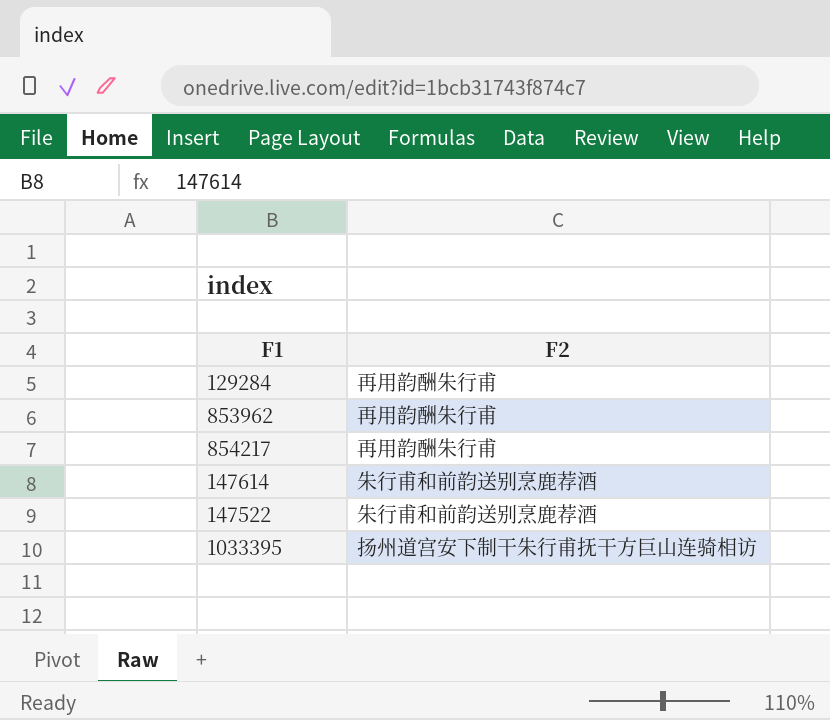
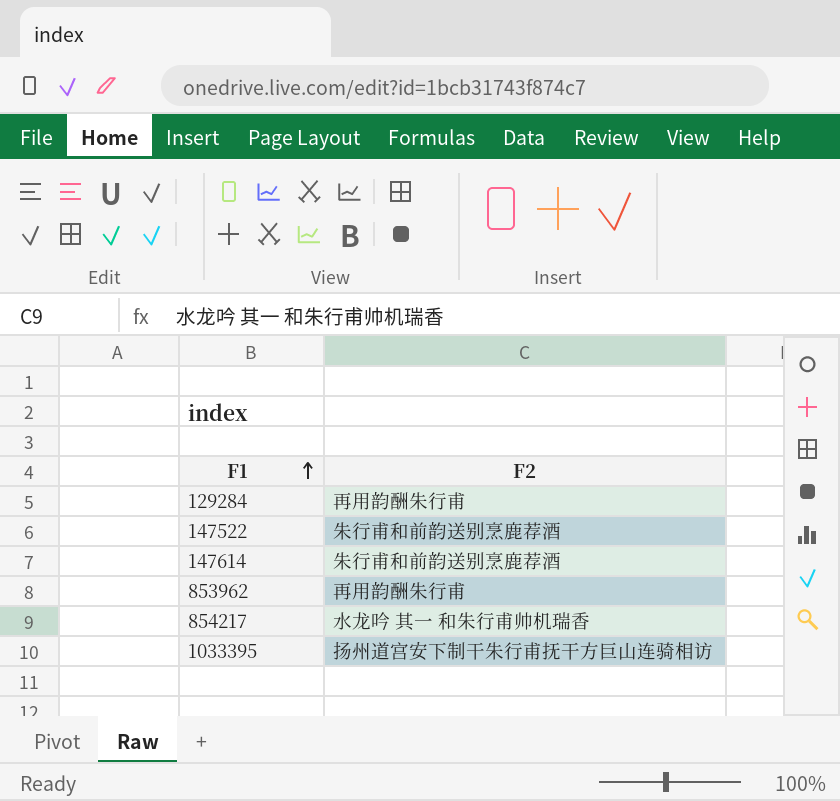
row order: none -> F1 ascending
854217 | F2: 再用韵酬朱行甫 -> 水龙吟 其一 和朱行甫帅机瑞香

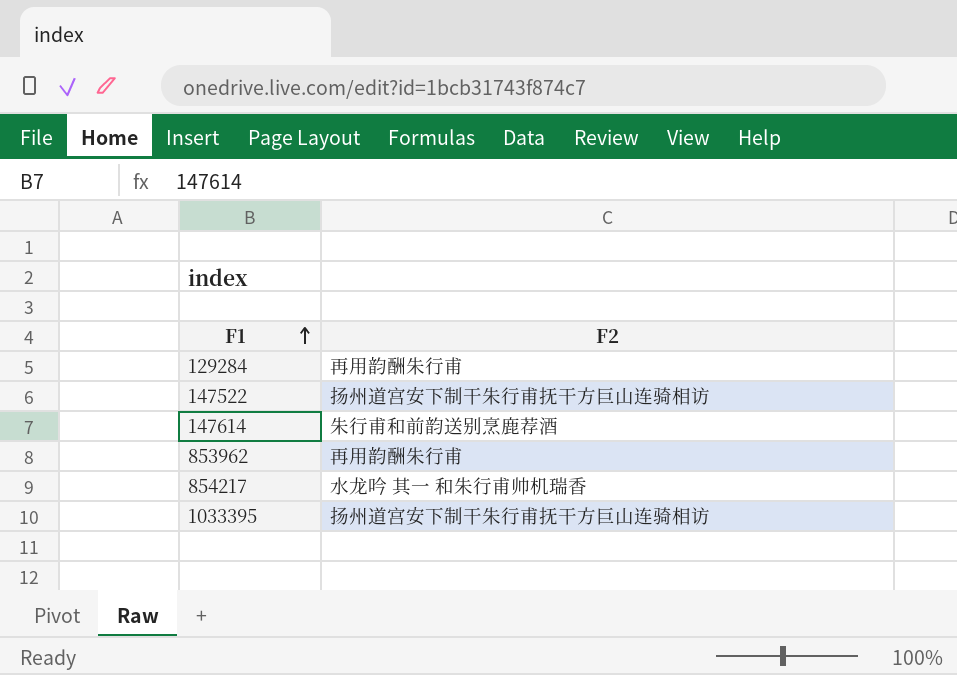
147522 | F2: 朱行甫和前韵送别烹鹿荐酒 -> 扬州道宫安下制干朱行甫抚干方巨山连骑相访

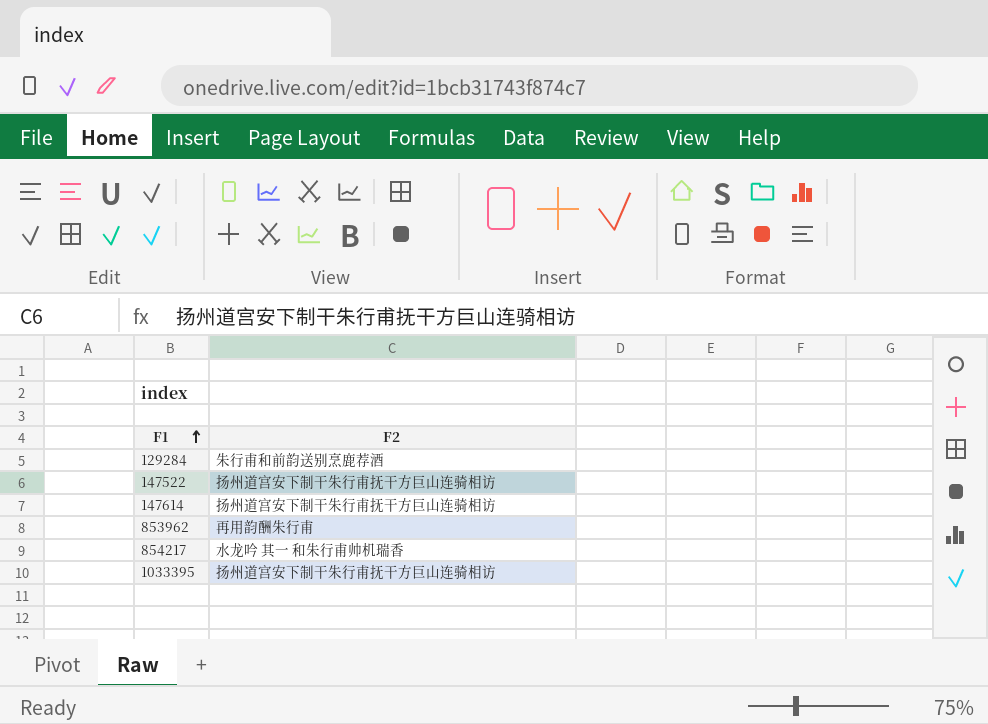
129284 | F2: 再用韵酬朱行甫 -> 朱行甫和前韵送别烹鹿荐酒
147614 | F2: 朱行甫和前韵送别烹鹿荐酒 -> 扬州道宫安下制干朱行甫抚干方巨山连骑相访

